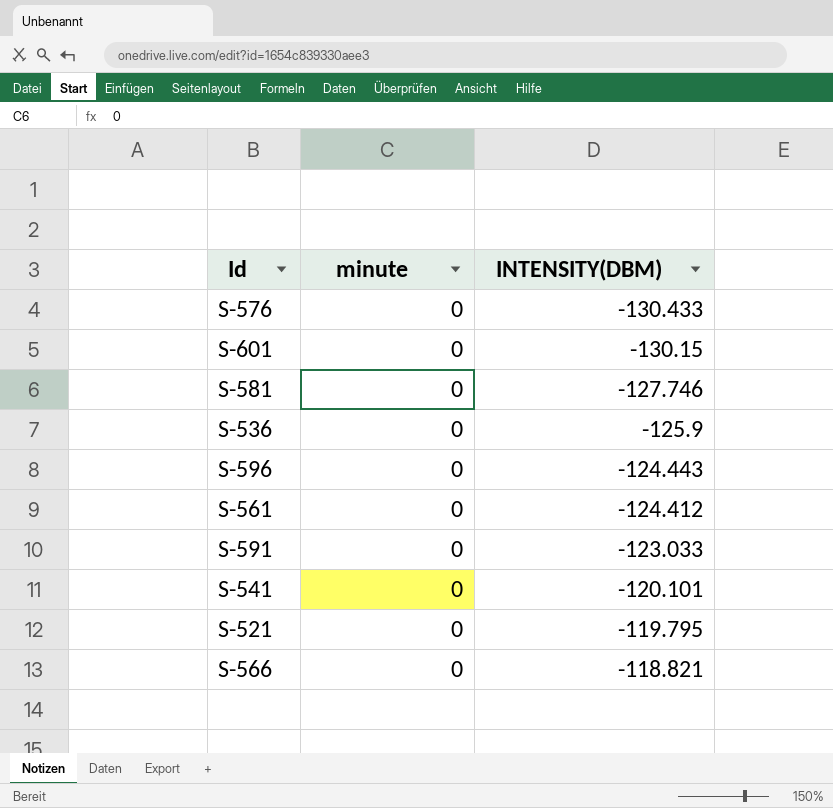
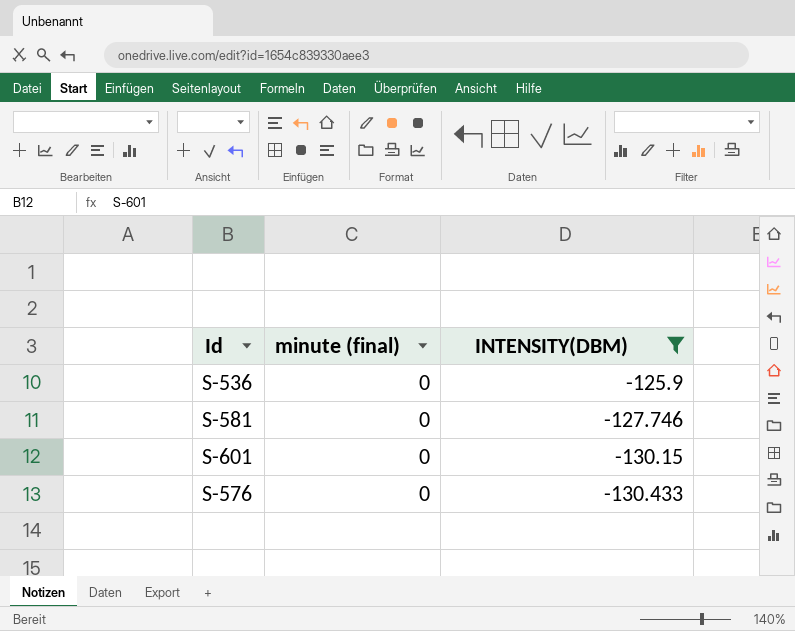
filter: none -> INTENSITY(DBM) <= -125.9
row order: INTENSITY(DBM) ascending -> INTENSITY(DBM) descending
column name: minute -> minute (final)

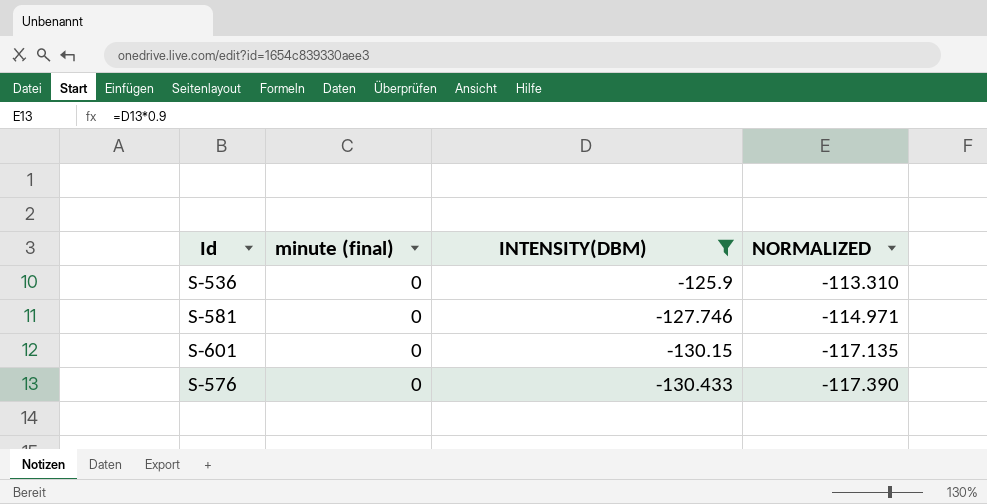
column NORMALIZED | formula: none -> [INTENSITY(DBM)] * 0.9

